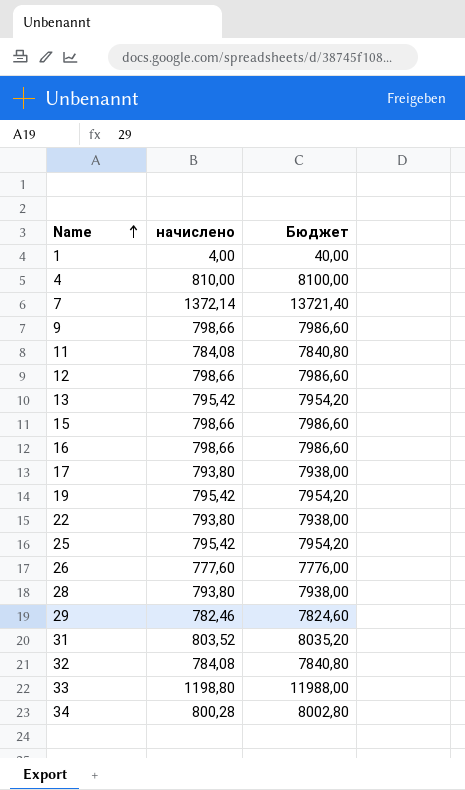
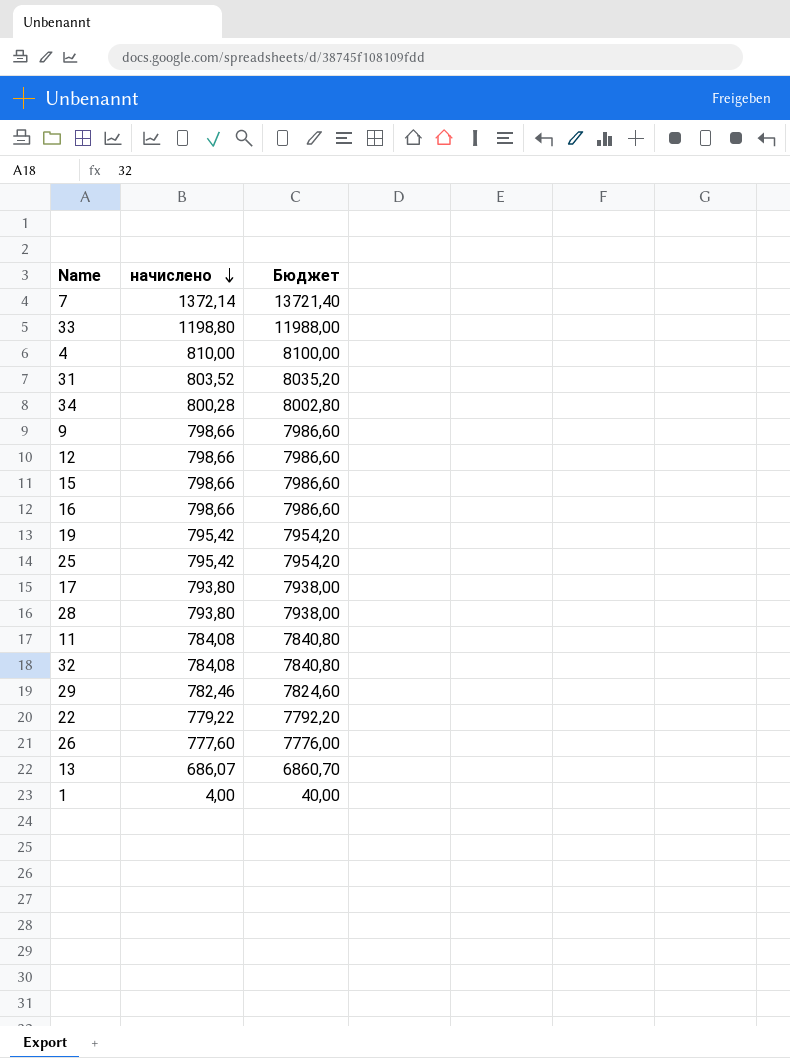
row order: Name ascending -> начислено descending
22 | начислено: 793,80 -> 779,22
22 | Бюджет: 7938,00 -> 7792,20
13 | начислено: 795,42 -> 686,07
13 | Бюджет: 7954,20 -> 6860,70

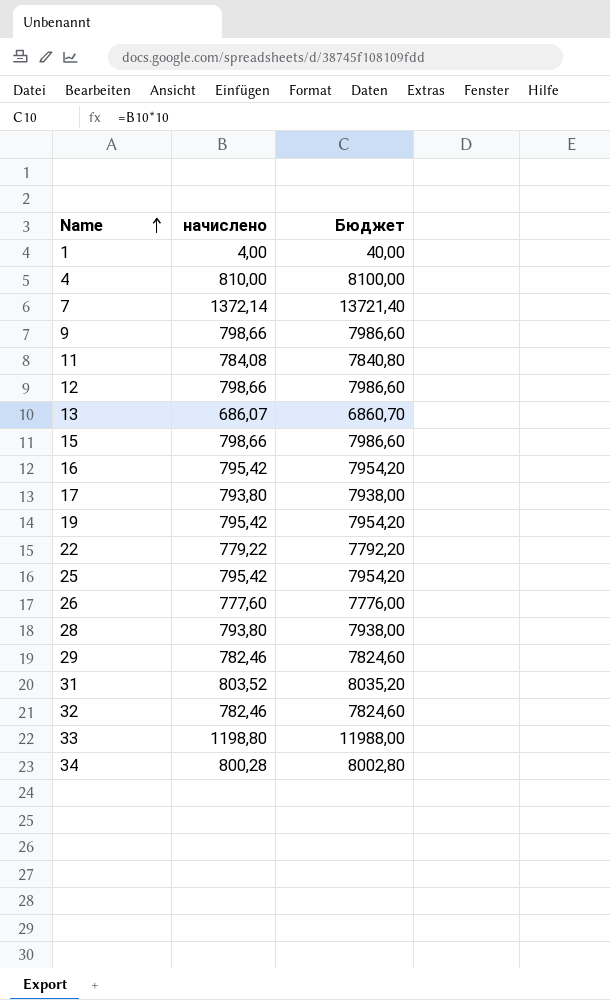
row order: начислено descending -> Name ascending
16 | начислено: 798,66 -> 795,42
16 | Бюджет: 7986,60 -> 7954,20
32 | начислено: 784,08 -> 782,46
32 | Бюджет: 7840,80 -> 7824,60

